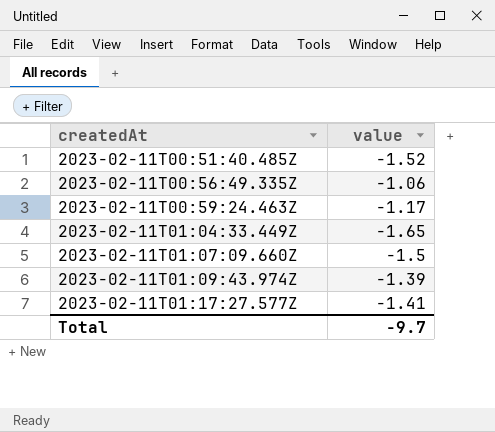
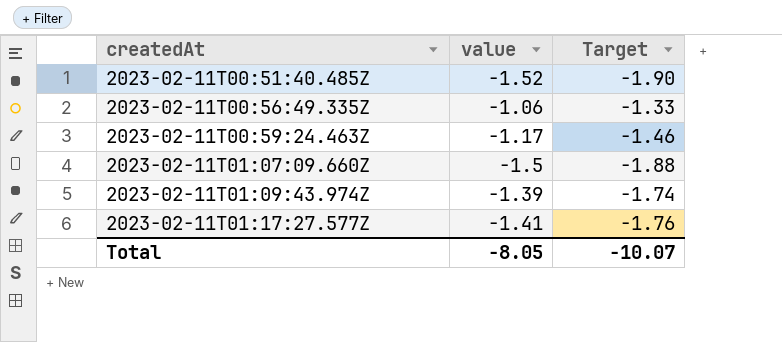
column Target | formula: none -> [value] * 1.25
row 2023-02-11T01:04:33.449Z: -1.65 -> none
Total | value: -9.7 -> -8.05

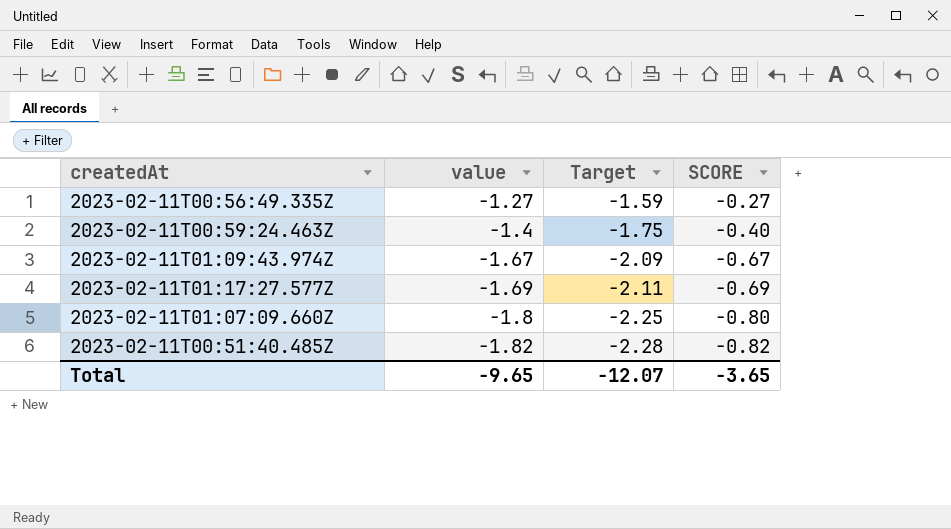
row order: createdAt ascending -> value descending
column SCORE | formula: none -> [value] + 1
2023-02-11T00:56:49.335Z | value: -1.06 -> -1.27
2023-02-11T00:56:49.335Z | Target: -1.33 -> -1.59
2023-02-11T00:59:24.463Z | value: -1.17 -> -1.4
2023-02-11T00:59:24.463Z | Target: -1.46 -> -1.75
2023-02-11T01:09:43.974Z | value: -1.39 -> -1.67
2023-02-11T01:09:43.974Z | Target: -1.74 -> -2.09
2023-02-11T01:17:27.577Z | value: -1.41 -> -1.69
2023-02-11T01:17:27.577Z | Target: -1.76 -> -2.11
2023-02-11T01:07:09.660Z | value: -1.5 -> -1.8
2023-02-11T01:07:09.660Z | Target: -1.88 -> -2.25
2023-02-11T00:51:40.485Z | value: -1.52 -> -1.82
2023-02-11T00:51:40.485Z | Target: -1.90 -> -2.28
Total | value: -8.05 -> -9.65
Total | Target: -10.07 -> -12.07

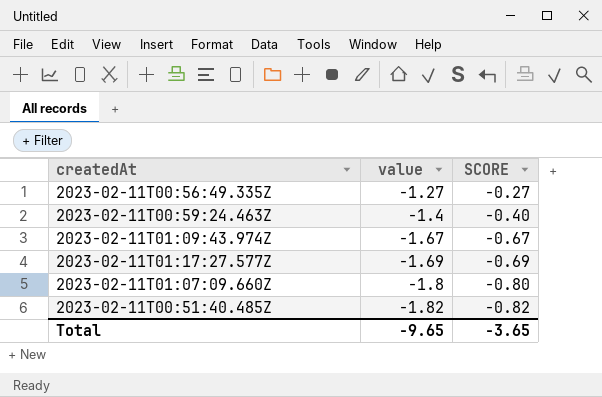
column Target | formula: [value] * 1.25 -> none

